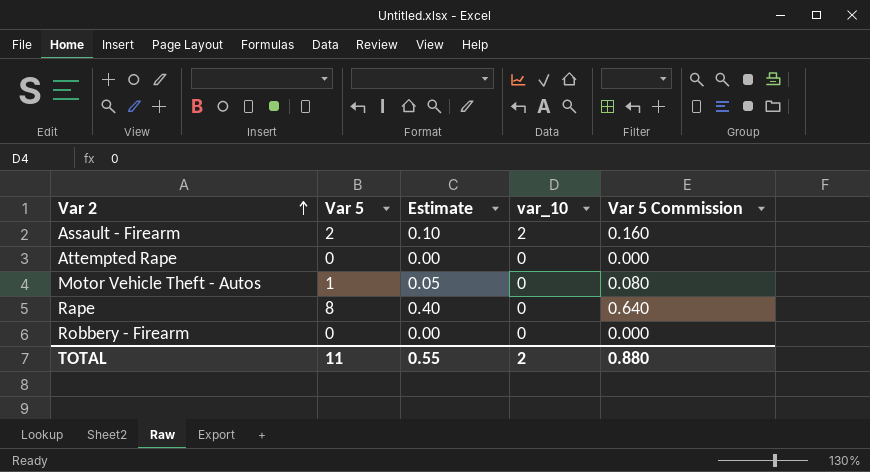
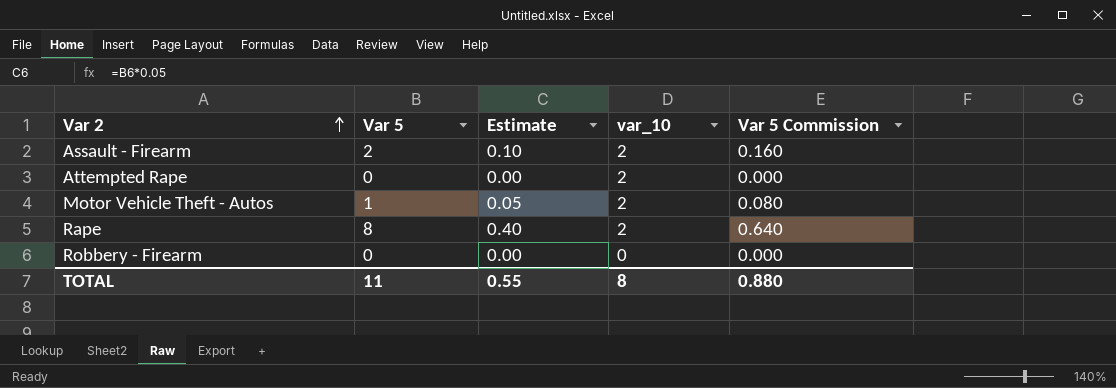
Attempted Rape | var_10: 0 -> 2
Motor Vehicle Theft - Autos | var_10: 0 -> 2
Rape | var_10: 0 -> 2
TOTAL | var_10: 2 -> 8

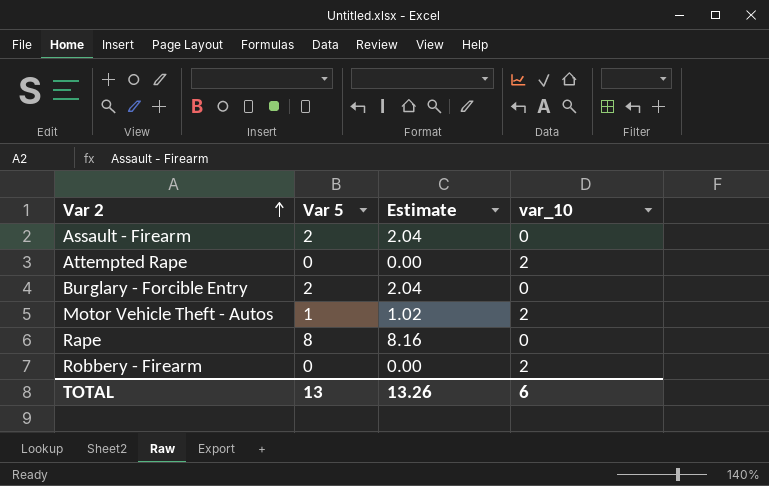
column Var 5 Commission | formula: [Var 5] * 0.08 -> none
column Estimate | formula: [Var 5] * 0.05 -> [Var 5] * 1.02
Assault - Firearm | var_10: 2 -> 0
row Burglary - Forcible Entry: none -> 2 | 2.04 | 0
Rape | var_10: 2 -> 0
Robbery - Firearm | var_10: 0 -> 2
TOTAL | Var 5: 11 -> 13
TOTAL | Estimate: 0.55 -> 13.26
TOTAL | var_10: 8 -> 6

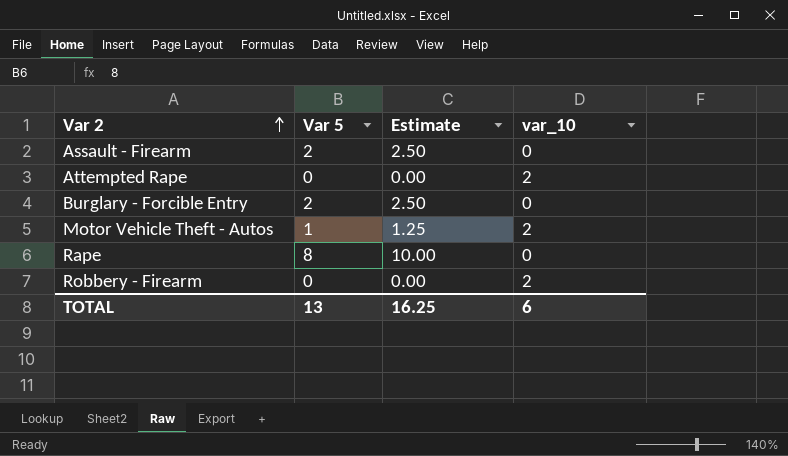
column Estimate | formula: [Var 5] * 1.02 -> [Var 5] * 1.25
TOTAL | Estimate: 13.26 -> 16.25

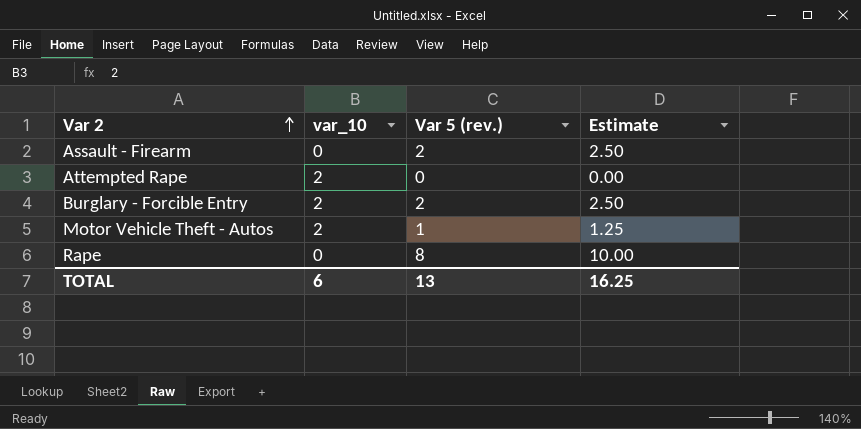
column var_10 | position: 4 -> 2
column name: Var 5 -> Var 5 (rev.)
row Robbery - Firearm: 0 | 0.00 | 2 -> none
Burglary - Forcible Entry | var_10: 0 -> 2

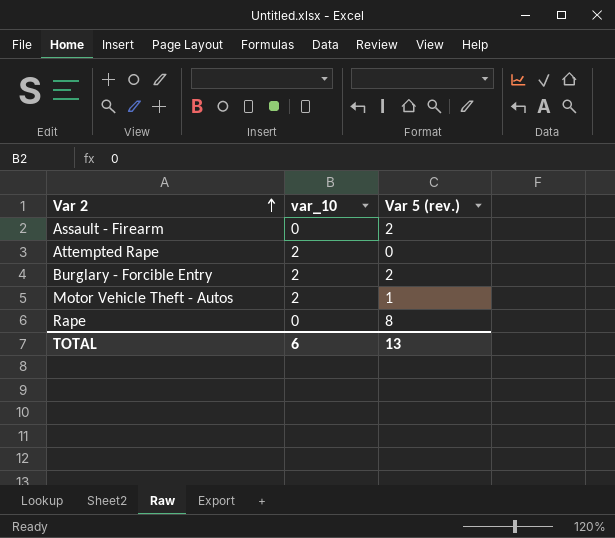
column Estimate | formula: [Var 5 (rev.)] * 1.25 -> none

